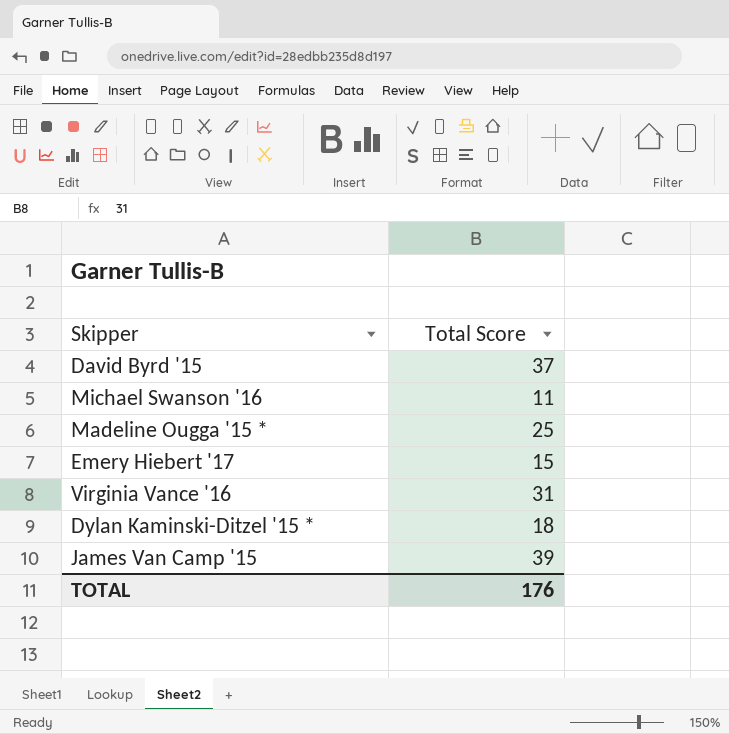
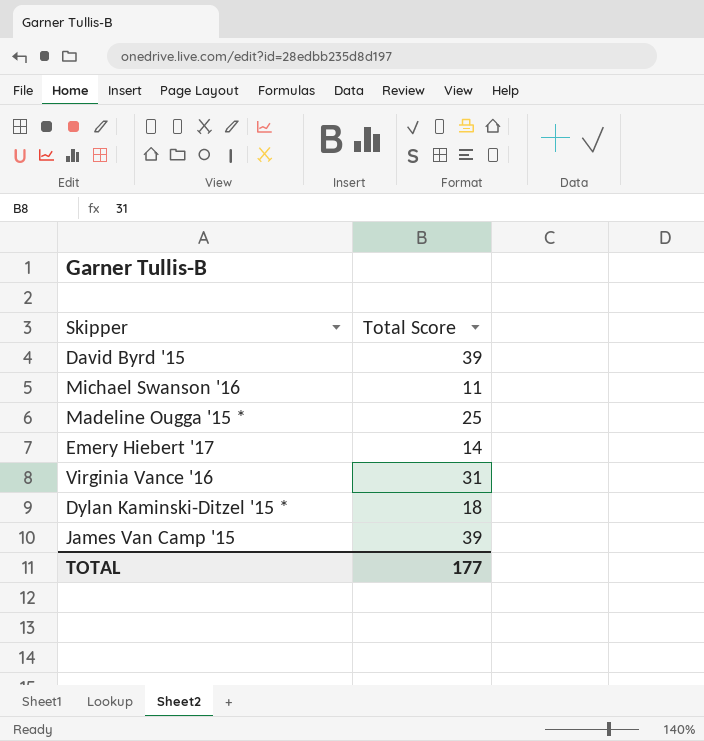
David Byrd '15 | Total Score: 37 -> 39
Emery Hiebert '17 | Total Score: 15 -> 14
TOTAL | Total Score: 176 -> 177

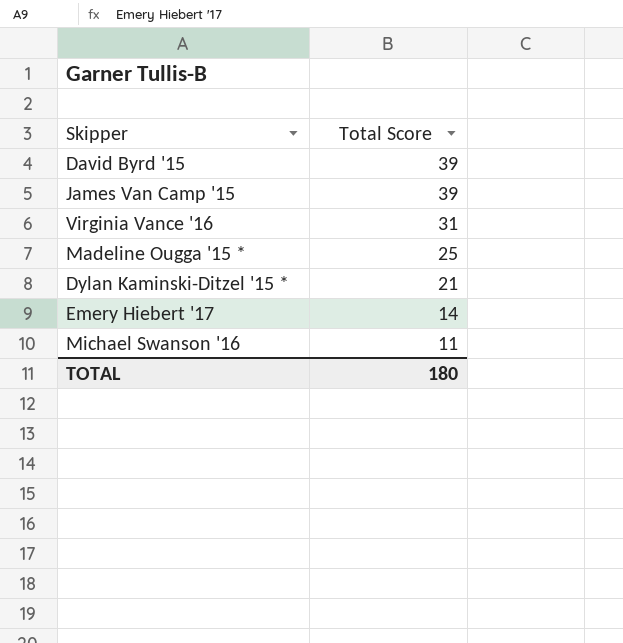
row order: none -> Total Score descending
Dylan Kaminski-Ditzel '15 * | Total Score: 18 -> 21
TOTAL | Total Score: 177 -> 180

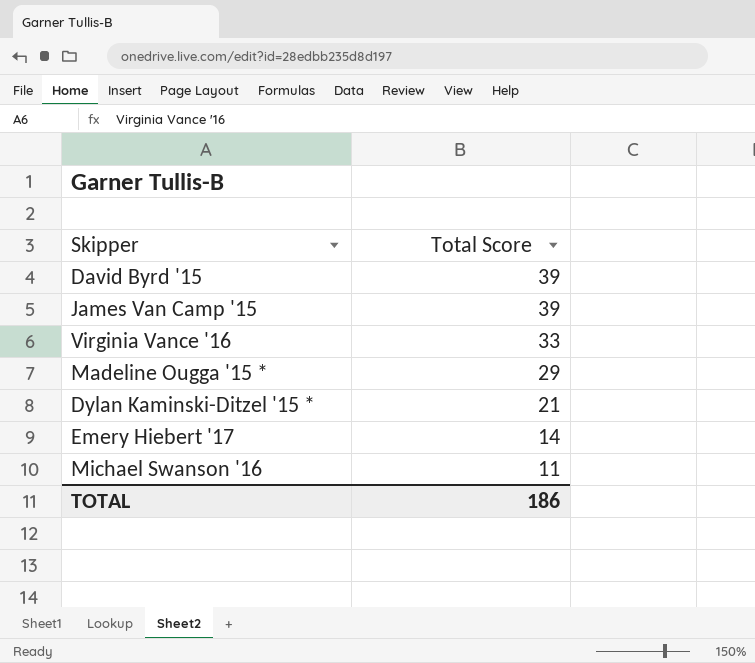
Virginia Vance '16 | Total Score: 31 -> 33
Madeline Ougga '15 * | Total Score: 25 -> 29
TOTAL | Total Score: 180 -> 186

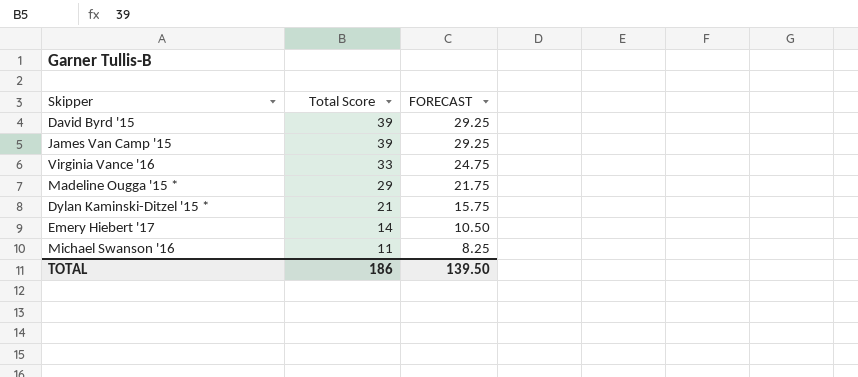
column FORECAST | formula: none -> [Total Score] * 0.75

